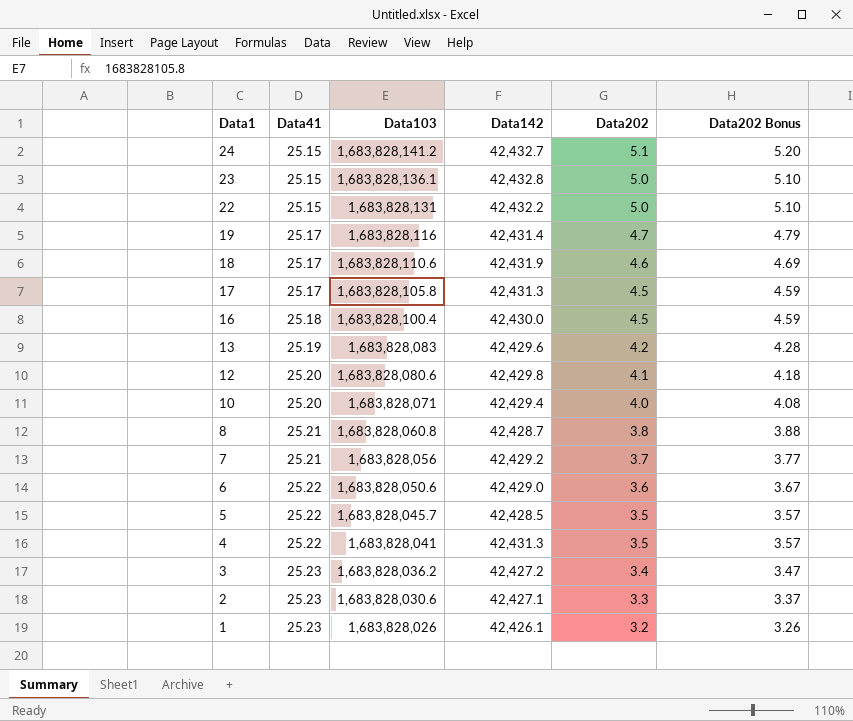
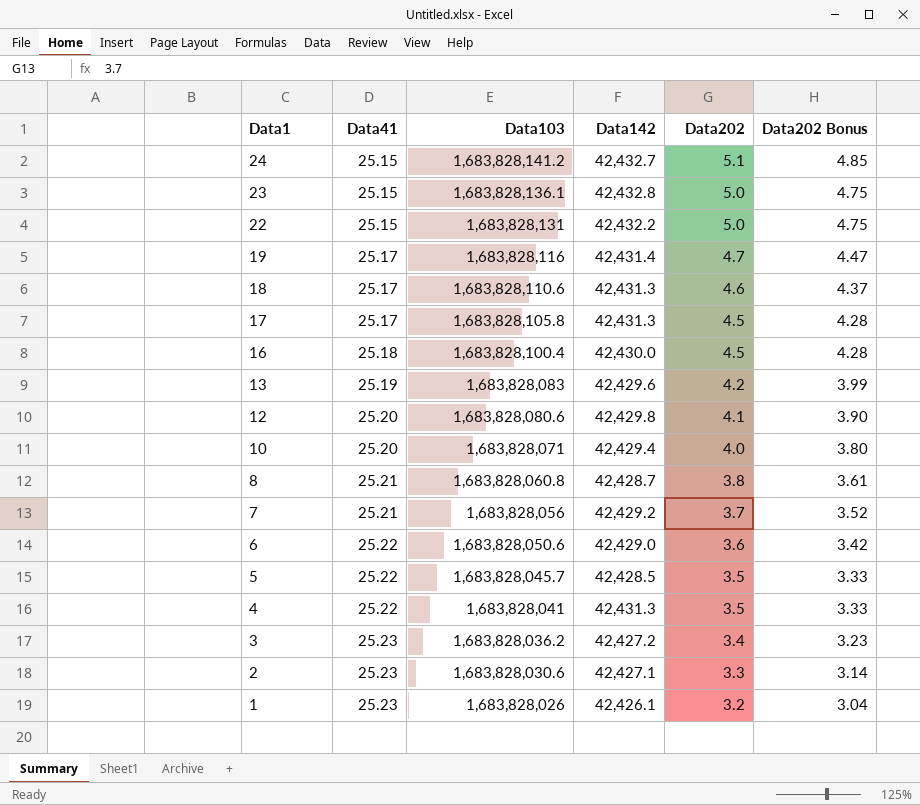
column Data202 Bonus | formula: [Data202] * 1.02 -> [Data202] * 0.95
18 | Data142: 42,431.9 -> 42,431.3

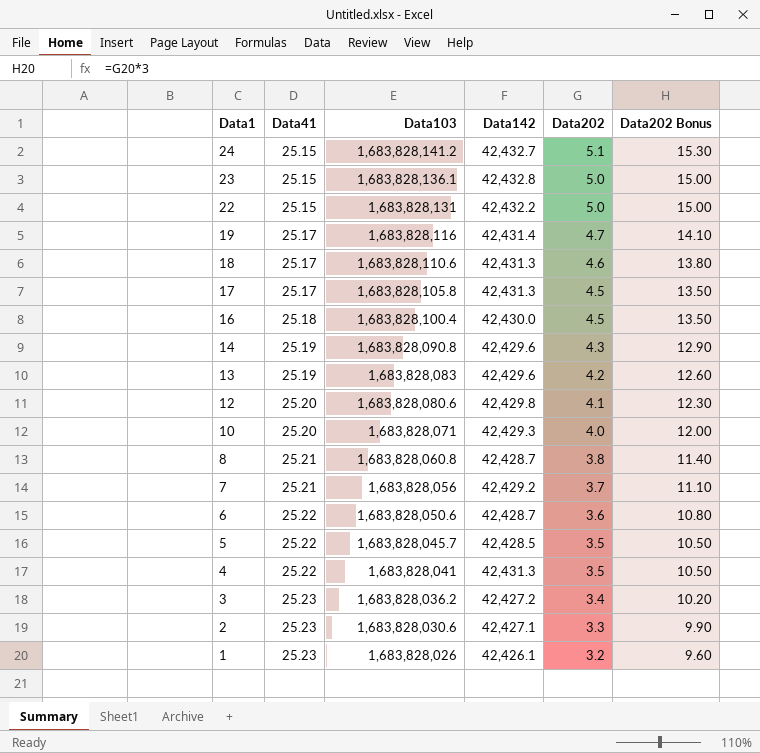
column Data202 Bonus | formula: [Data202] * 0.95 -> [Data202] * 3
row 14: none -> 25.19 | 1,683,828,090.8 | 42,429.6 | 4.3 | 12.90
10 | Data142: 42,429.4 -> 42,429.3
6 | Data142: 42,429.0 -> 42,428.7

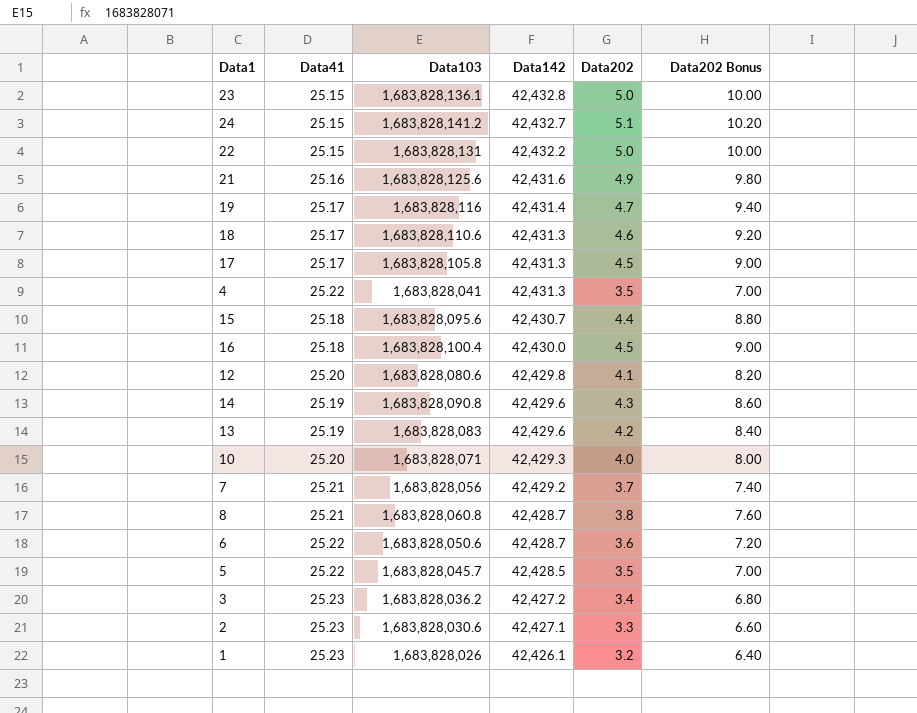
row order: Data1 descending -> Data142 descending
column Data202 Bonus | formula: [Data202] * 3 -> [Data202] * 2
row 21: none -> 25.16 | 1,683,828,125.6 | 42,431.6 | 4.9 | 9.80
row 15: none -> 25.18 | 1,683,828,095.6 | 42,430.7 | 4.4 | 8.80

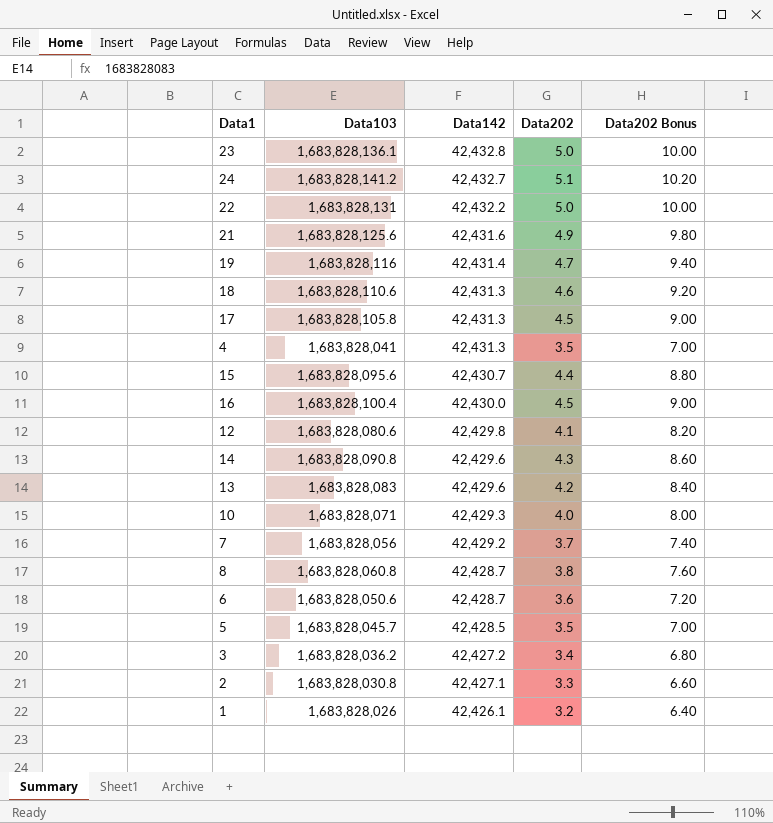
column Data41 | position: 2 -> none
2 | Data103: 1,683,828,030.6 -> 1,683,828,030.8

